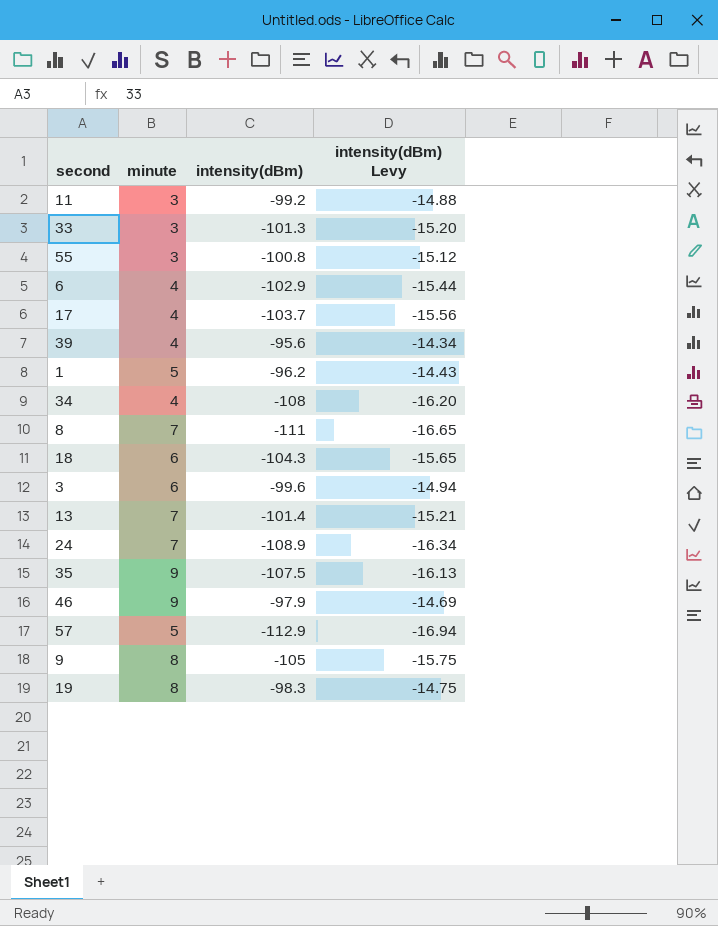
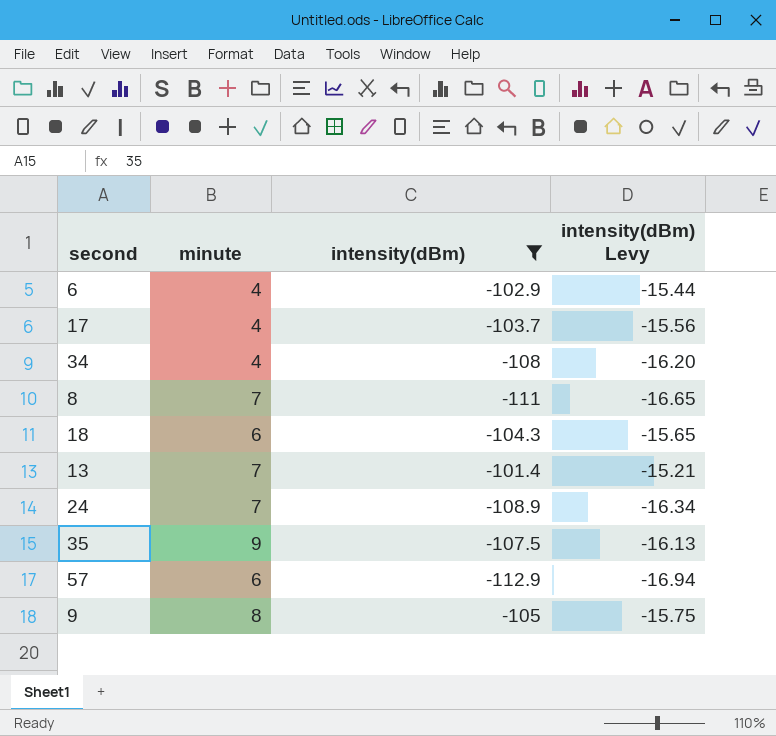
filter: none -> intensity(dBm) <= -101.4
57 | minute: 5 -> 6

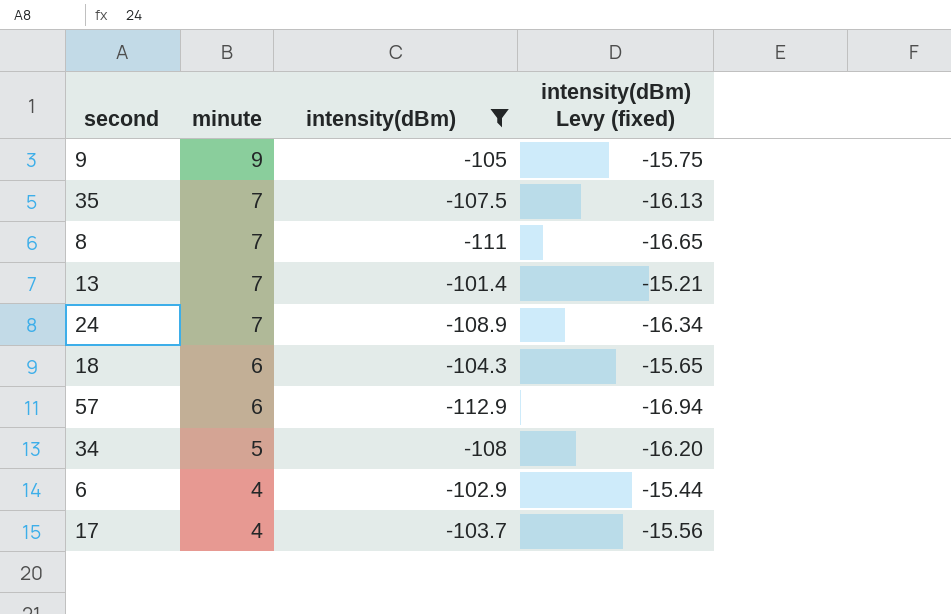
row order: none -> minute descending
column name: intensity(dBm) Levy -> intensity(dBm) Levy (fixed)
9 | minute: 8 -> 9
35 | minute: 9 -> 7
34 | minute: 4 -> 5

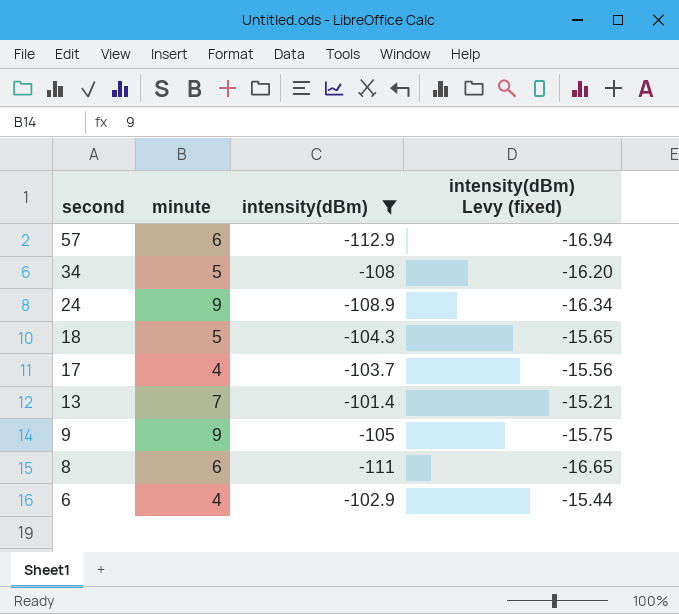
row order: minute descending -> second descending
row 35: 7 | -107.5 | -16.13 -> none
24 | minute: 7 -> 9
18 | minute: 6 -> 5
8 | minute: 7 -> 6

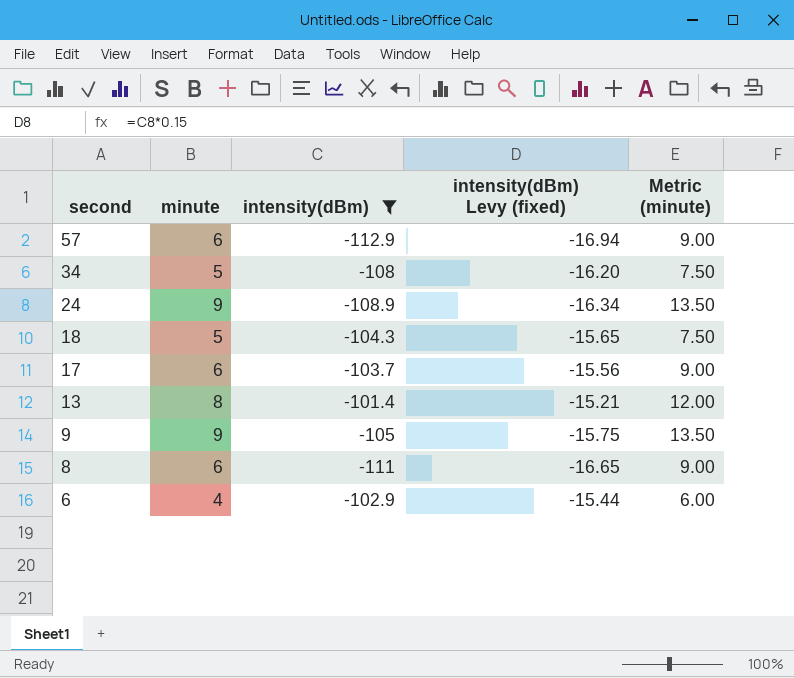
column Metric (minute) | formula: none -> [minute] * 1.5
17 | minute: 4 -> 6
13 | minute: 7 -> 8

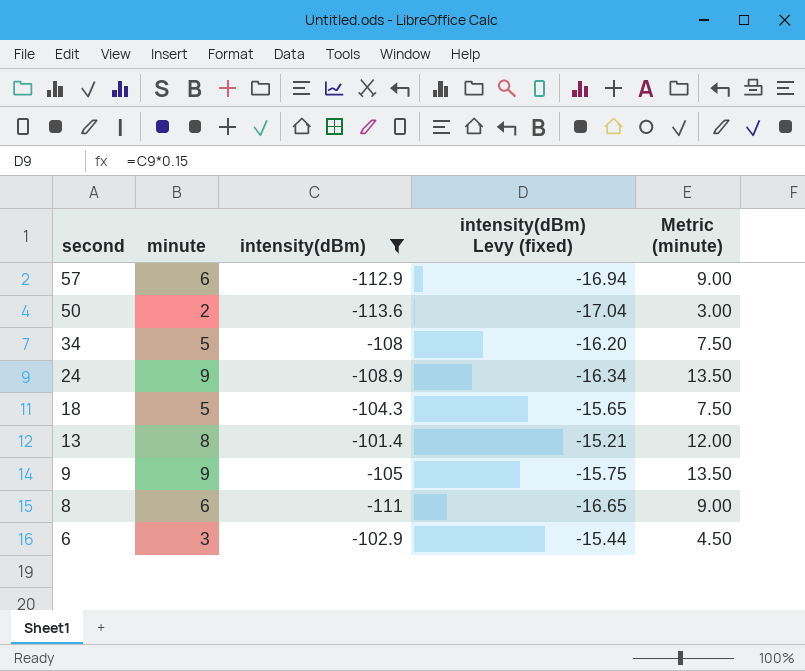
row 17: 6 | -103.7 | -15.56 | 9.00 -> none
row 50: none -> 2 | -113.6 | -17.04 | 3.00
6 | minute: 4 -> 3
6 | Metric (minute): 6.00 -> 4.50

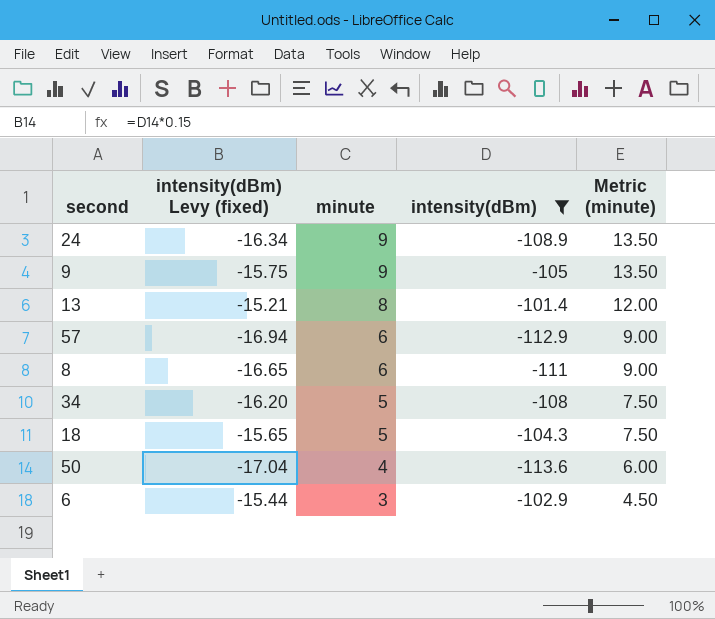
row order: second descending -> minute descending
column intensity(dBm) Levy (fixed) | position: 4 -> 2
50 | minute: 2 -> 4
50 | Metric (minute): 3.00 -> 6.00

